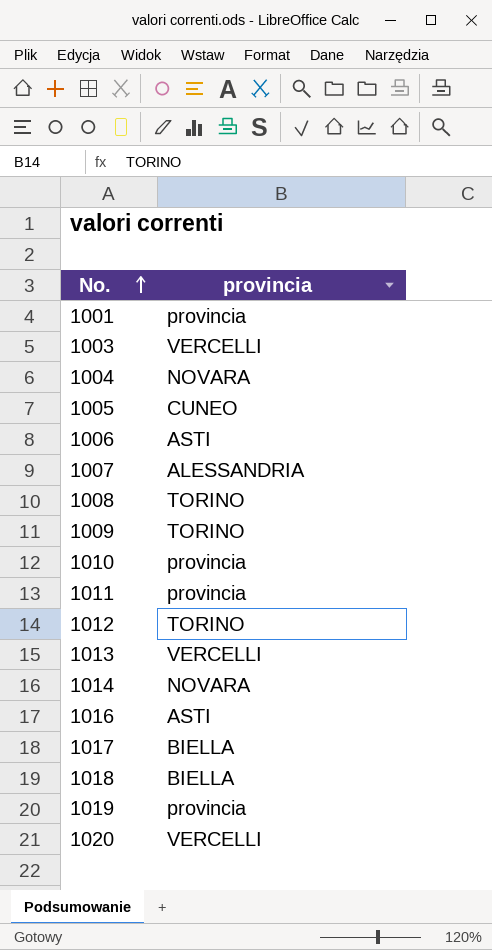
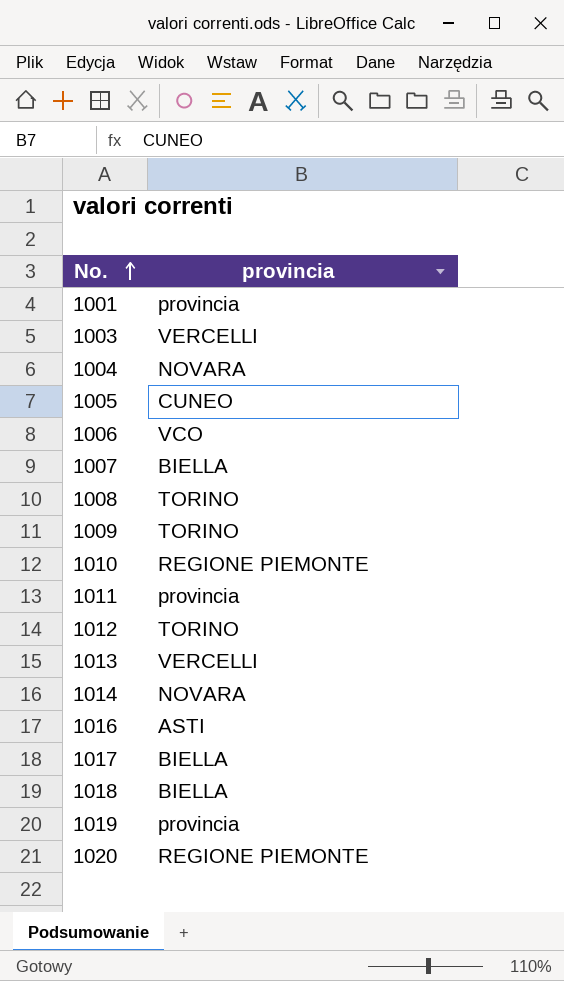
1006 | provincia: ASTI -> VCO
1007 | provincia: ALESSANDRIA -> BIELLA
1010 | provincia: provincia -> REGIONE PIEMONTE
1020 | provincia: VERCELLI -> REGIONE PIEMONTE

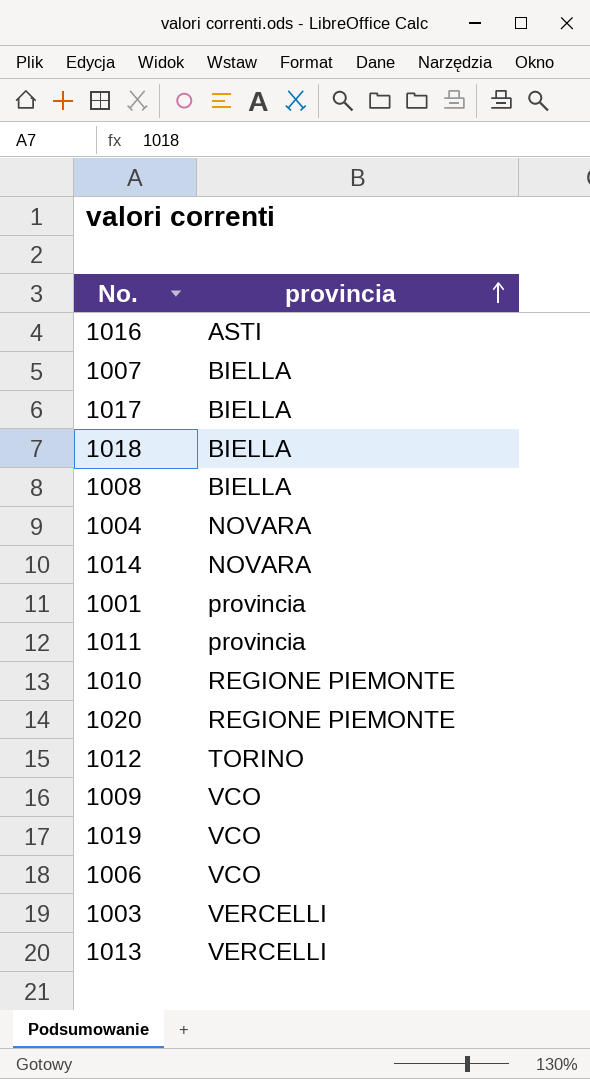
row order: No. ascending -> provincia ascending
row 1005: CUNEO -> none
1008 | provincia: TORINO -> BIELLA
1009 | provincia: TORINO -> VCO
1019 | provincia: provincia -> VCO

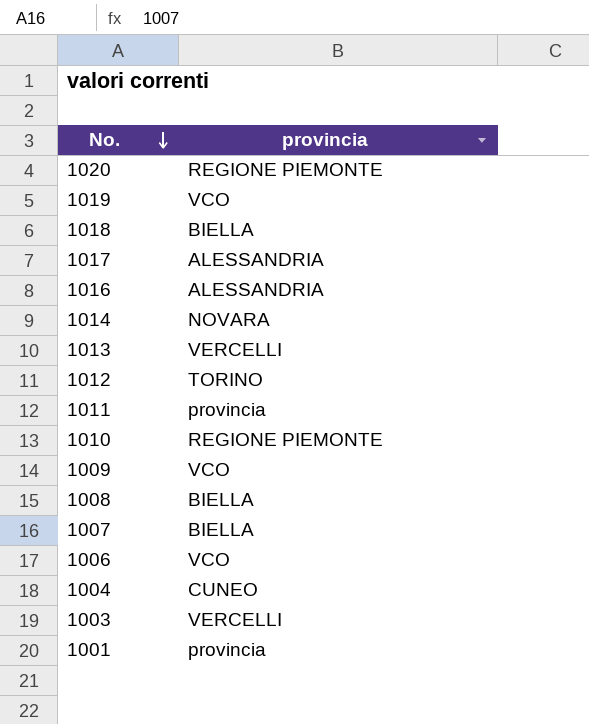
row order: provincia ascending -> No. descending
1017 | provincia: BIELLA -> ALESSANDRIA
1016 | provincia: ASTI -> ALESSANDRIA
1004 | provincia: NOVARA -> CUNEO

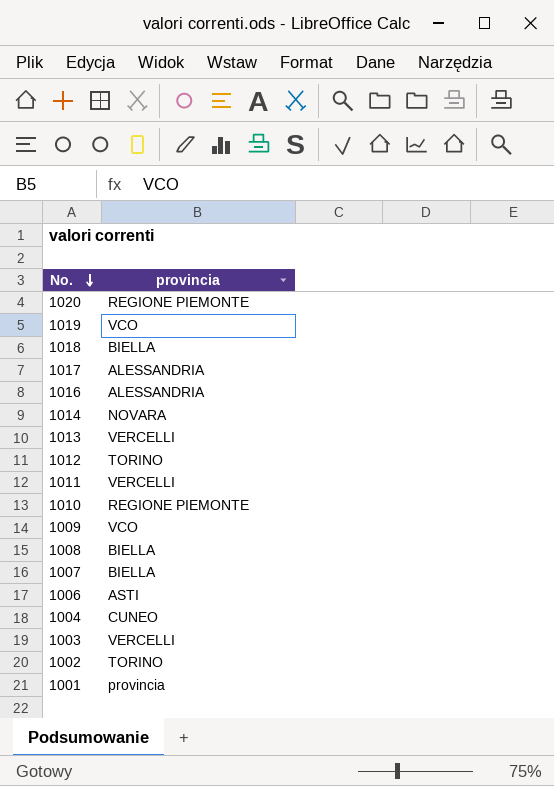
1011 | provincia: provincia -> VERCELLI
1006 | provincia: VCO -> ASTI
row 1002: none -> TORINO

